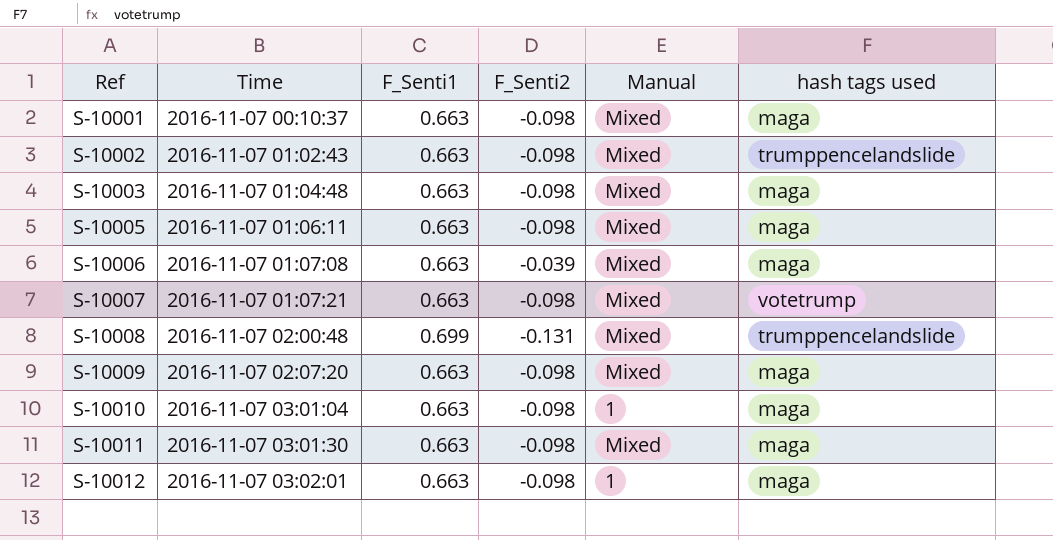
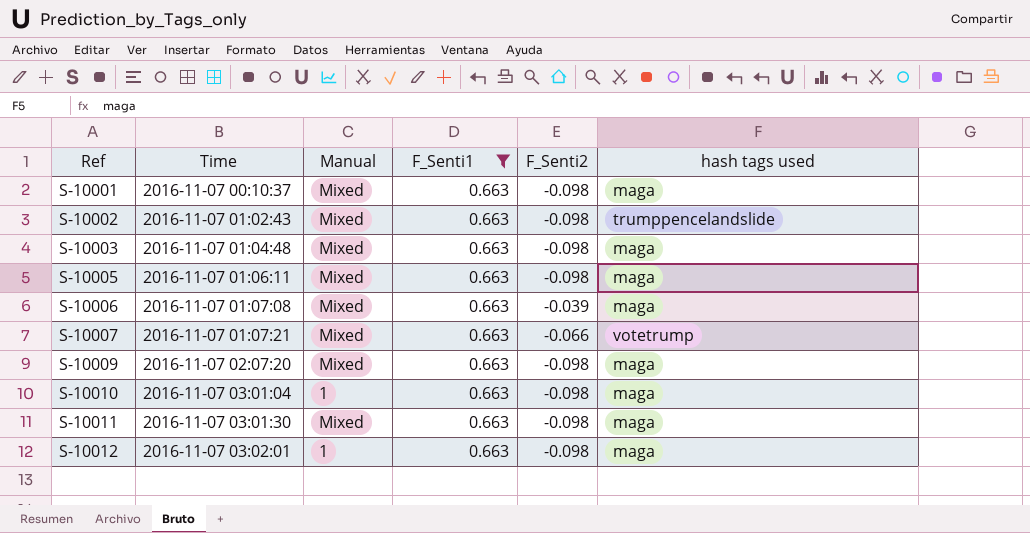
filter: none -> F_Senti1 = 0.663
column Manual | position: 5 -> 3
S-10007 | F_Senti2: -0.098 -> -0.066

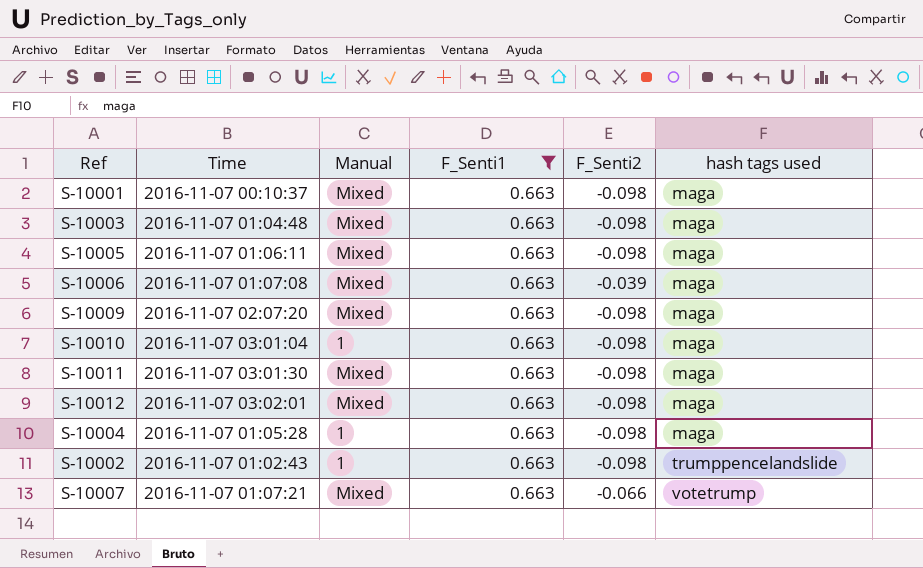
row order: Ref ascending -> hash tags used ascending
S-10012 | Manual: 1 -> Mixed
row S-10004: none -> 2016-11-07 01:05:28 | 1 | 0.663 | -0.098 | maga
S-10002 | Manual: Mixed -> 1

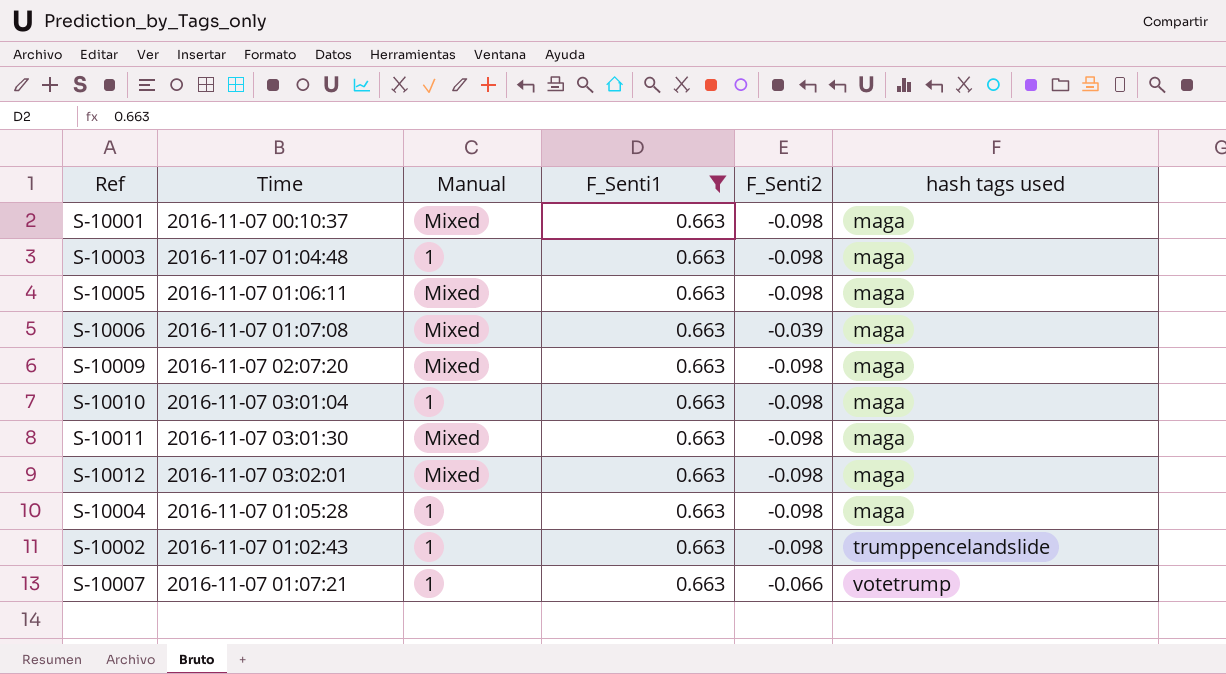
S-10003 | Manual: Mixed -> 1
S-10007 | Manual: Mixed -> 1

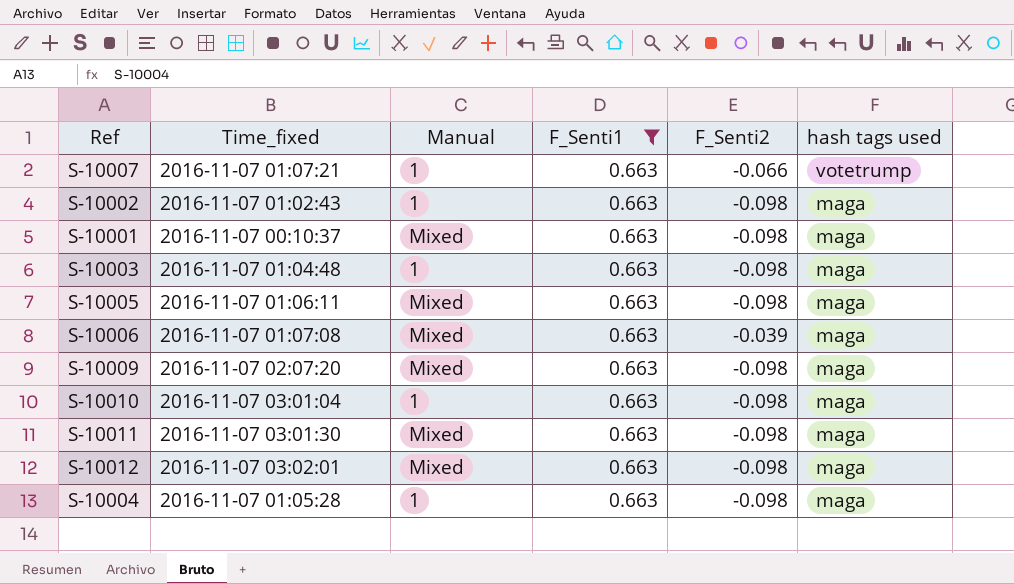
row order: hash tags used ascending -> hash tags used descending
column name: Time -> Time_fixed
S-10002 | hash tags used: trumppencelandslide -> maga

